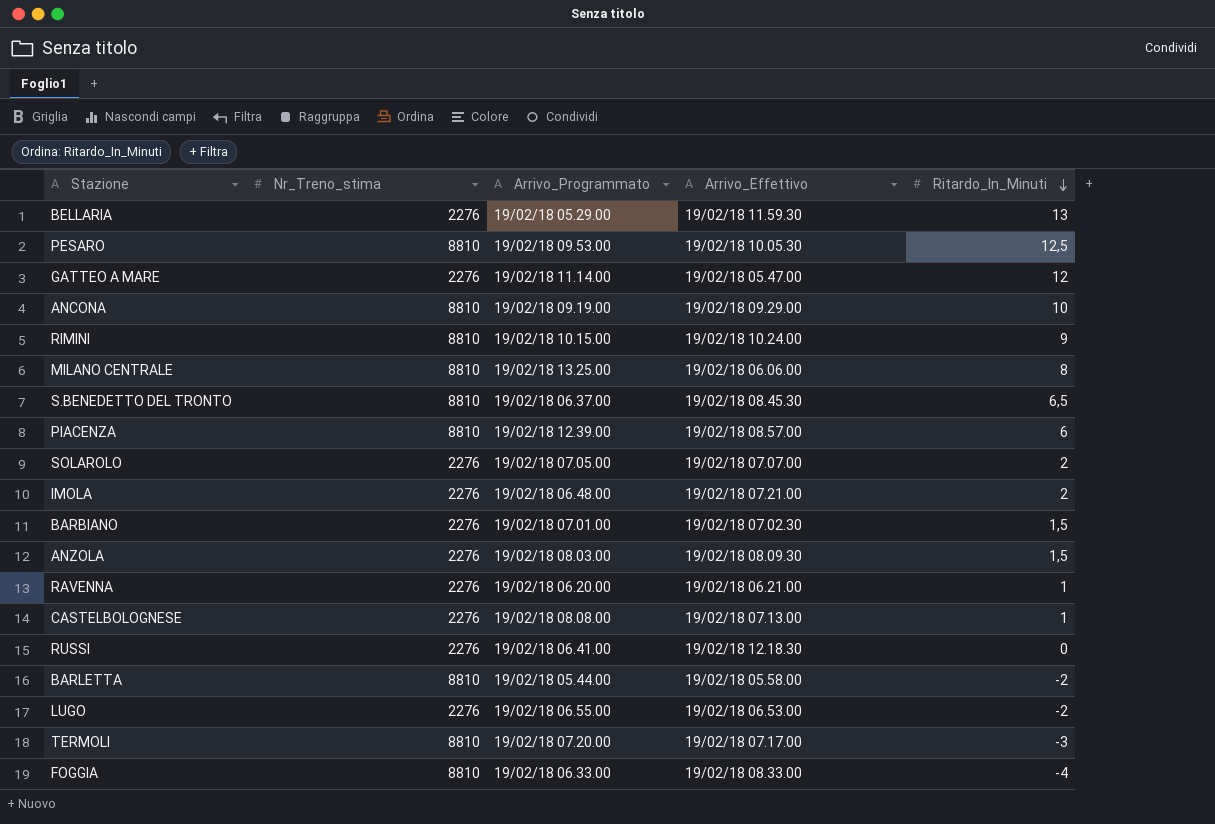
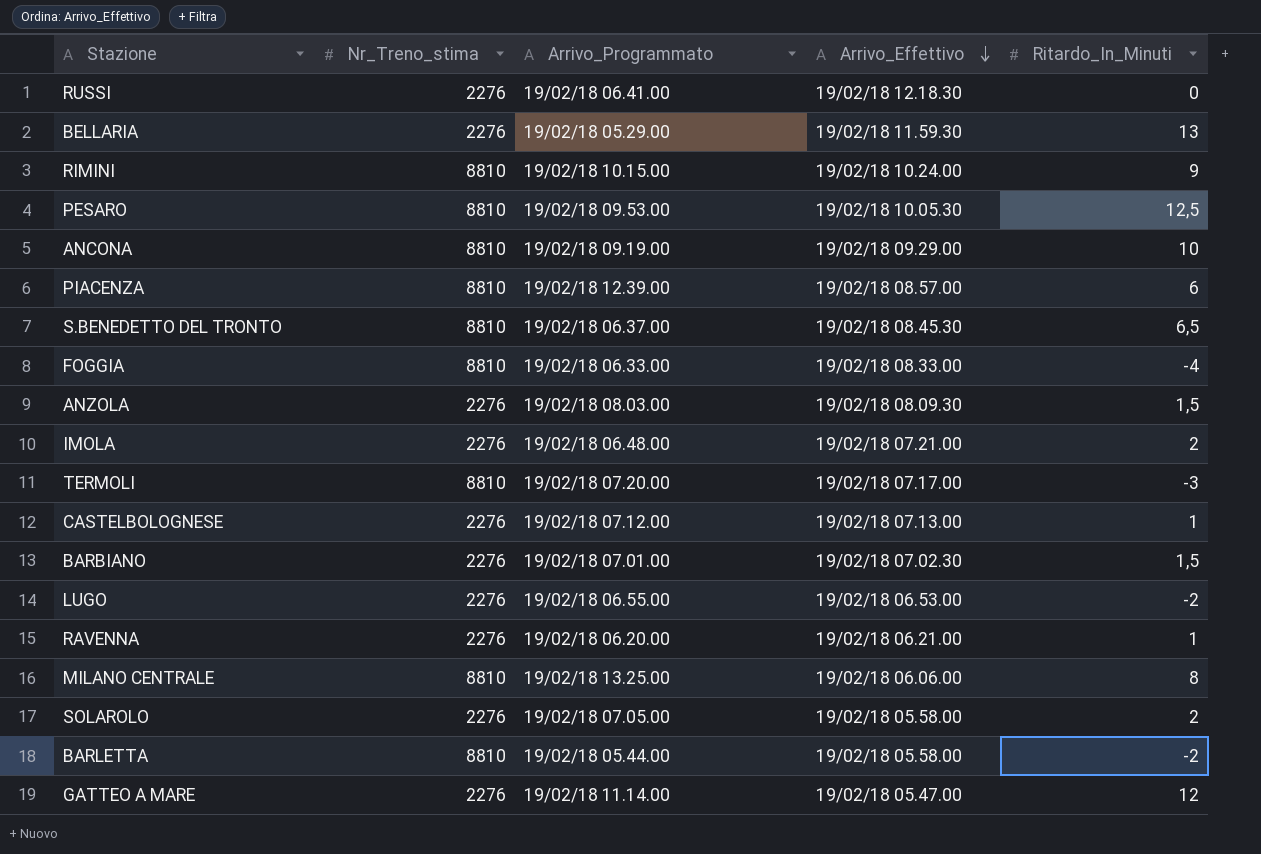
row order: Ritardo_In_Minuti descending -> Arrivo_Effettivo descending
CASTELBOLOGNESE | Arrivo_Programmato: 19/02/18 08.08.00 -> 19/02/18 07.12.00
SOLAROLO | Arrivo_Effettivo: 19/02/18 07.07.00 -> 19/02/18 05.58.00

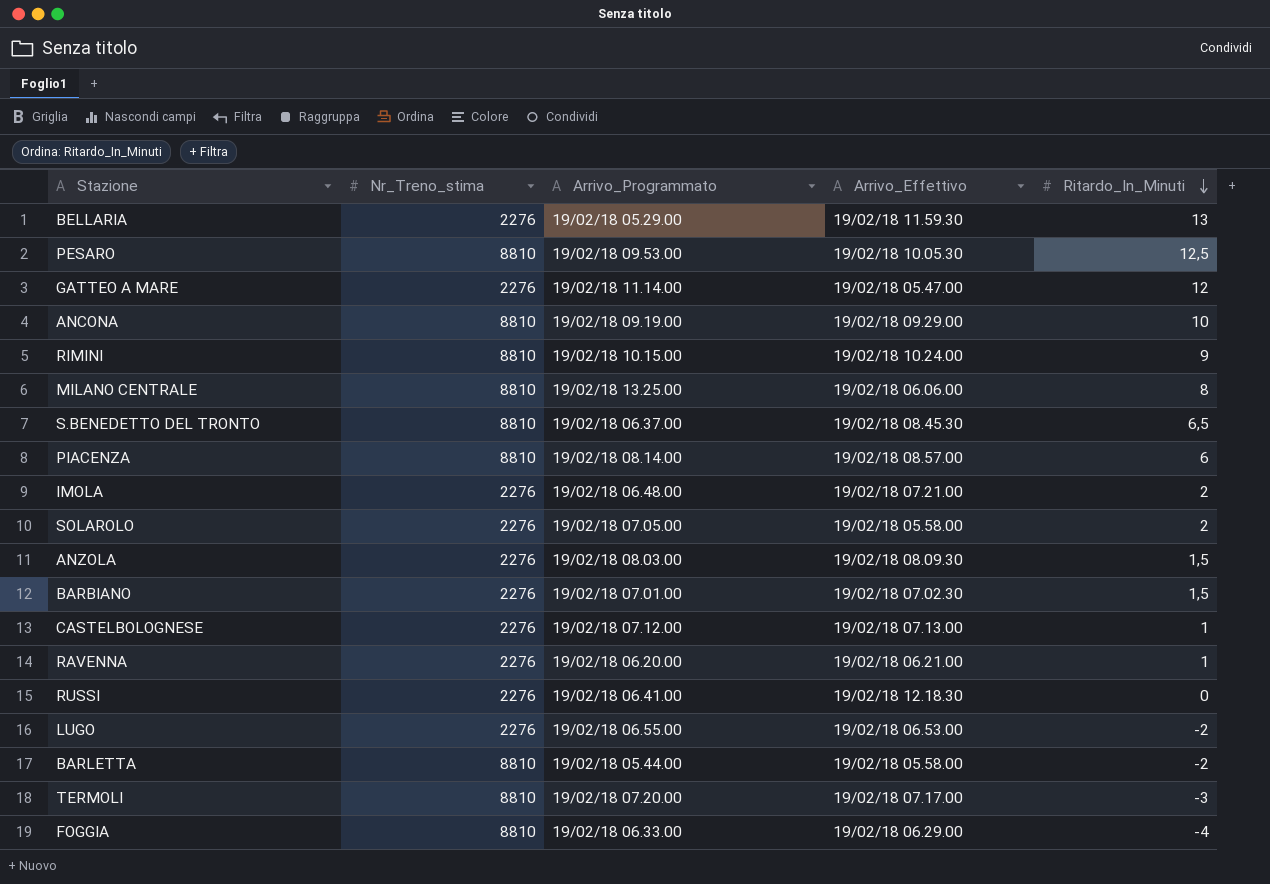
row order: Arrivo_Effettivo descending -> Ritardo_In_Minuti descending
PIACENZA | Arrivo_Programmato: 19/02/18 12.39.00 -> 19/02/18 08.14.00
FOGGIA | Arrivo_Effettivo: 19/02/18 08.33.00 -> 19/02/18 06.29.00

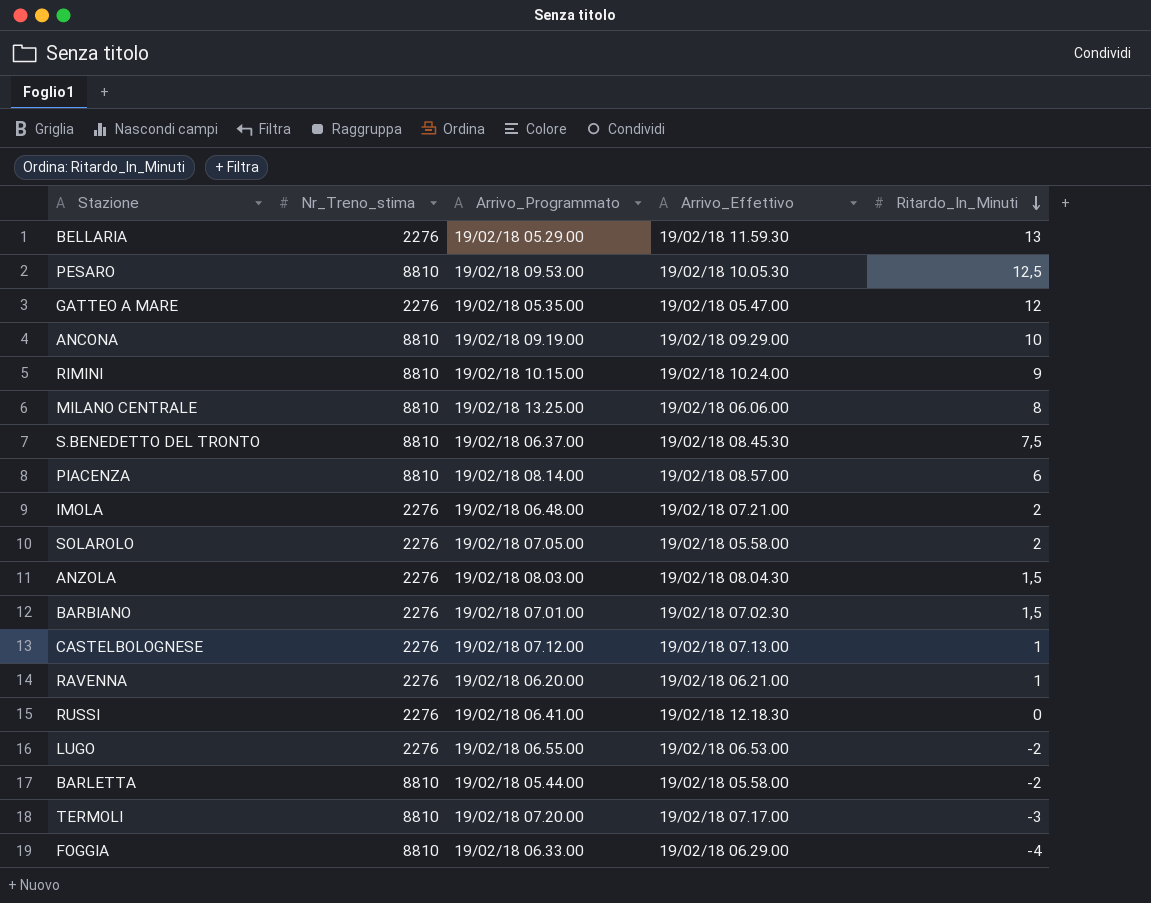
GATTEO A MARE | Arrivo_Programmato: 19/02/18 11.14.00 -> 19/02/18 05.35.00
S.BENEDETTO DEL TRONTO | Ritardo_In_Minuti: 6,5 -> 7,5
ANZOLA | Arrivo_Effettivo: 19/02/18 08.09.30 -> 19/02/18 08.04.30

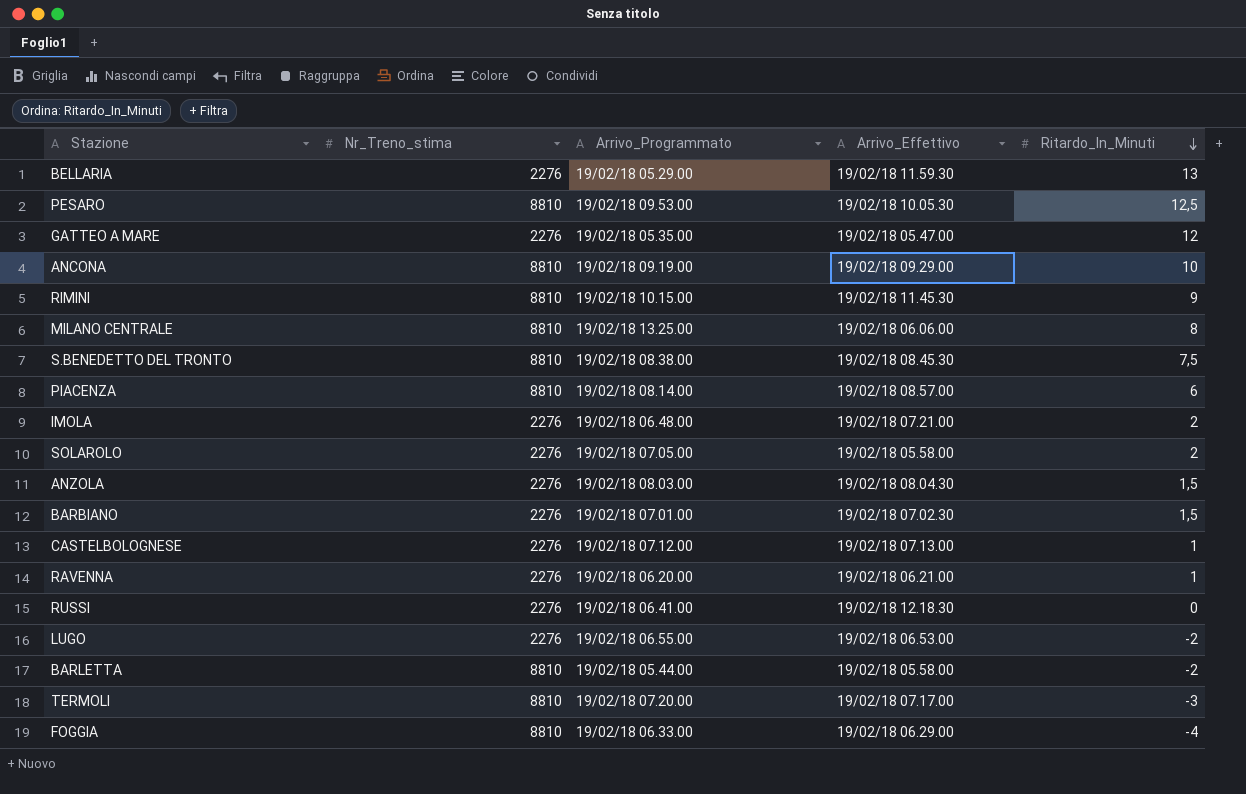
RIMINI | Arrivo_Effettivo: 19/02/18 10.24.00 -> 19/02/18 11.45.30
S.BENEDETTO DEL TRONTO | Arrivo_Programmato: 19/02/18 06.37.00 -> 19/02/18 08.38.00

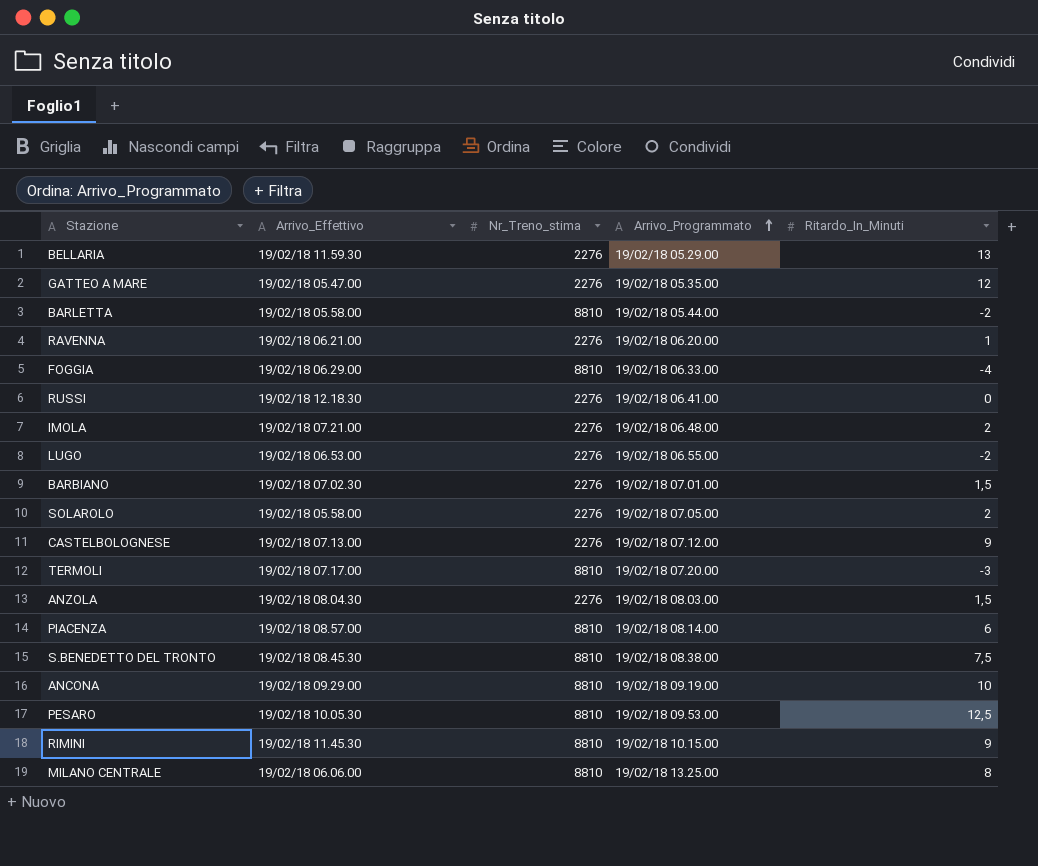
row order: Ritardo_In_Minuti descending -> Arrivo_Programmato ascending
column Arrivo_Effettivo | position: 4 -> 2
CASTELBOLOGNESE | Ritardo_In_Minuti: 1 -> 9

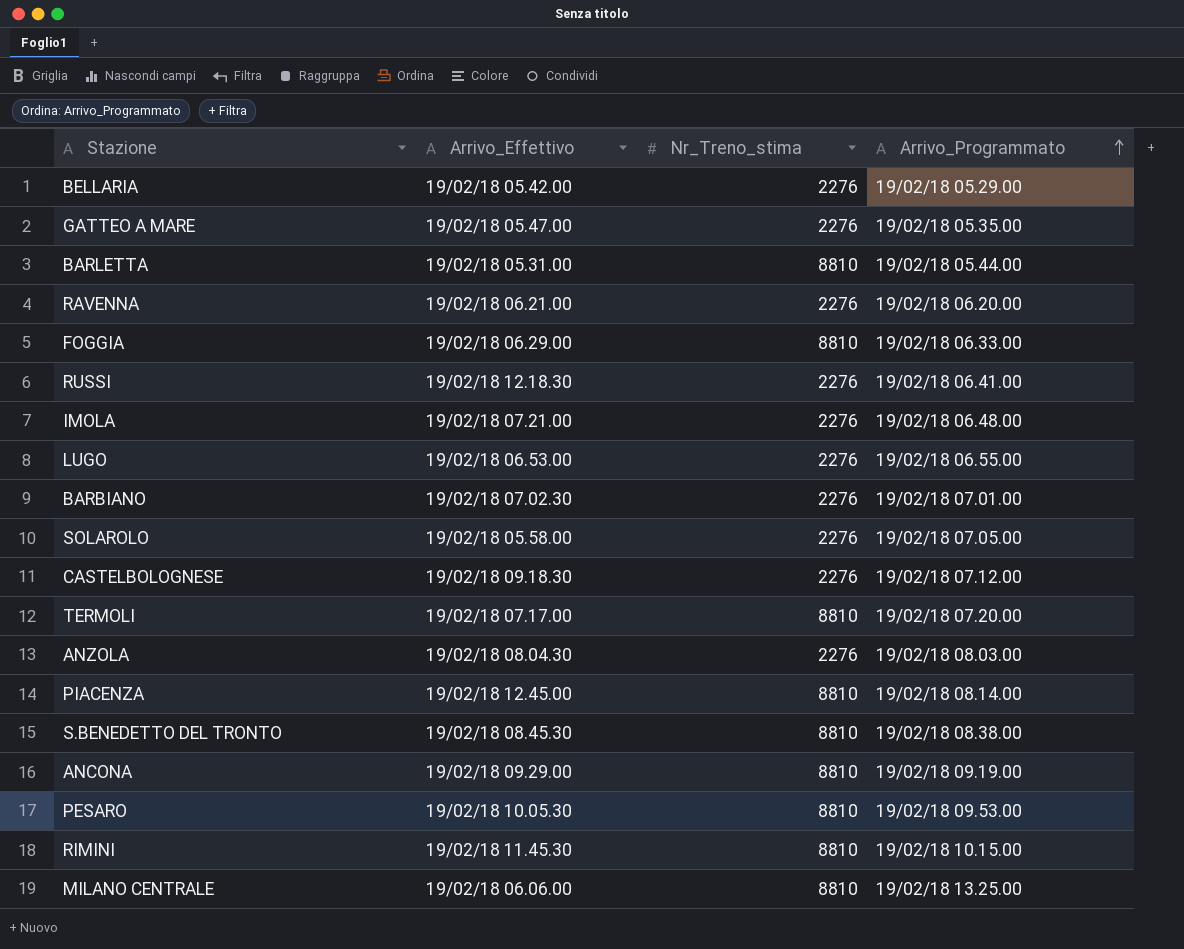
column Ritardo_In_Minuti | position: 5 -> none
BELLARIA | Arrivo_Effettivo: 19/02/18 11.59.30 -> 19/02/18 05.42.00
BARLETTA | Arrivo_Effettivo: 19/02/18 05.58.00 -> 19/02/18 05.31.00
CASTELBOLOGNESE | Arrivo_Effettivo: 19/02/18 07.13.00 -> 19/02/18 09.18.30
PIACENZA | Arrivo_Effettivo: 19/02/18 08.57.00 -> 19/02/18 12.45.00

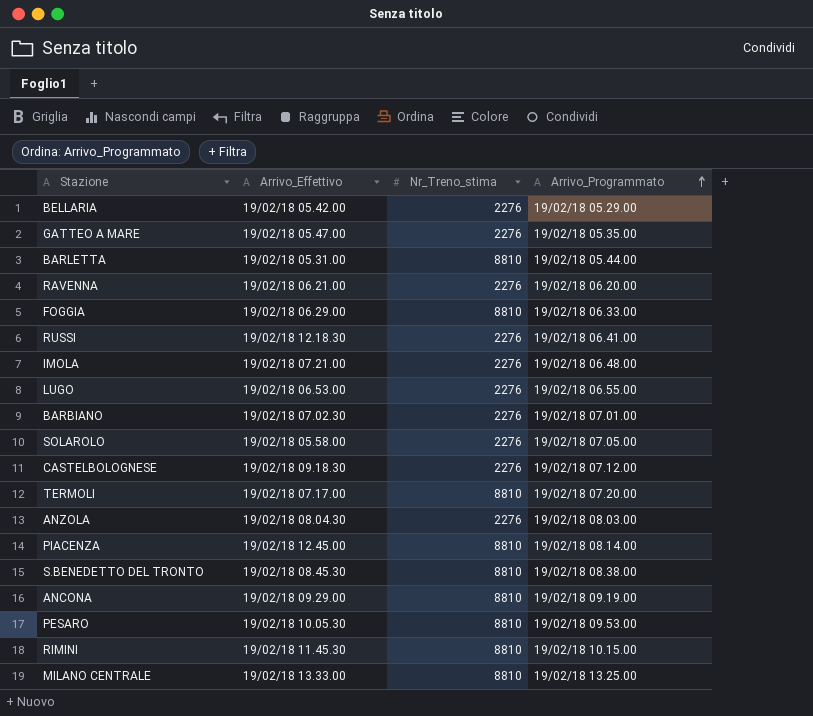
MILANO CENTRALE | Arrivo_Effettivo: 19/02/18 06.06.00 -> 19/02/18 13.33.00

